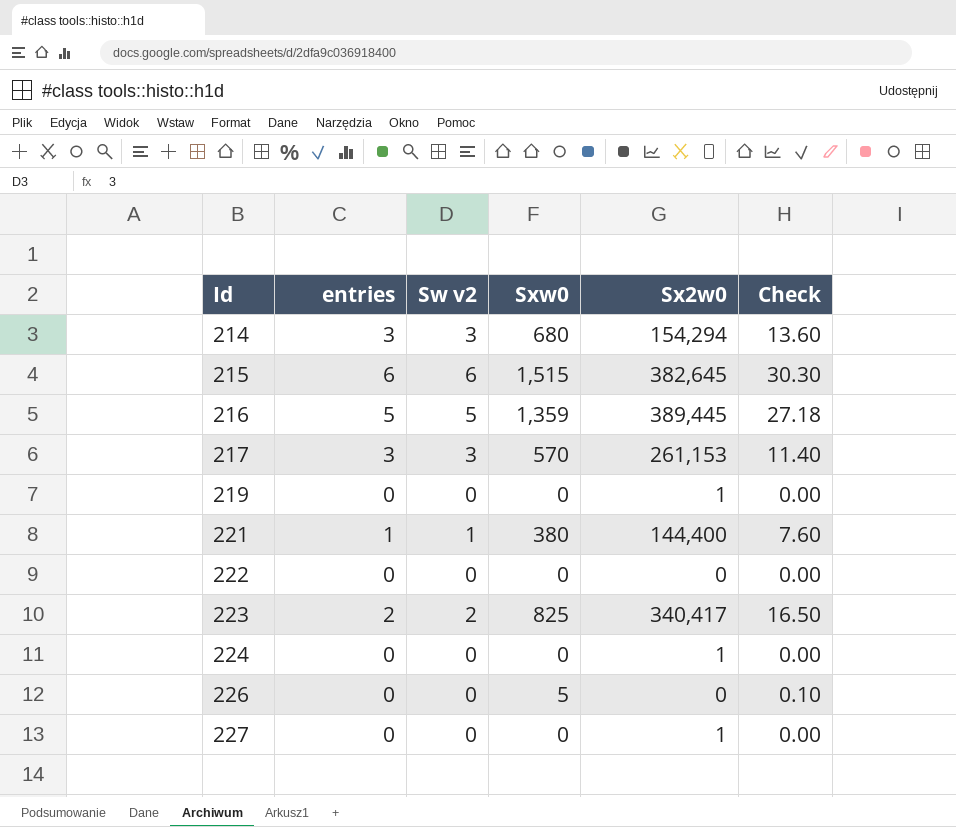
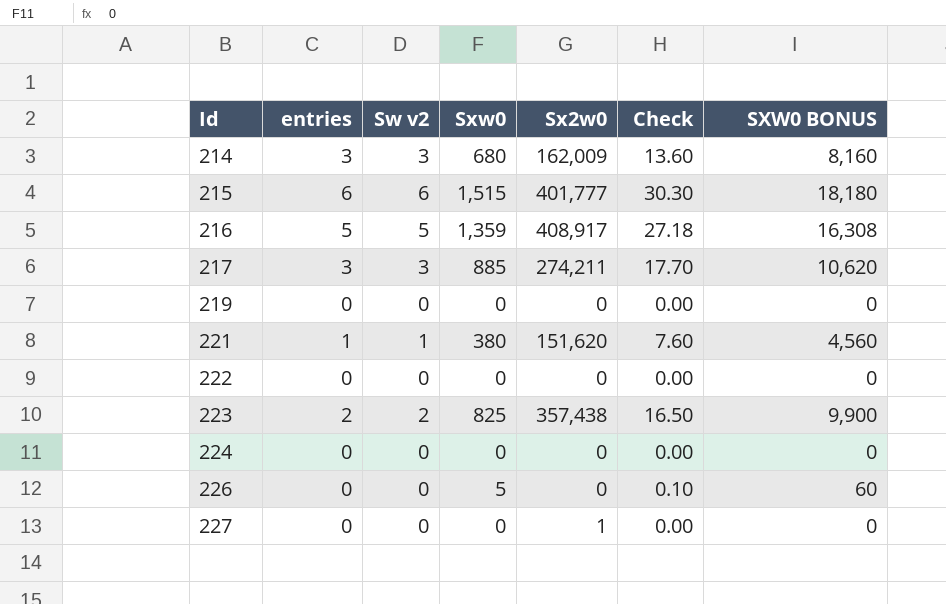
column SXW0 BONUS | formula: none -> [Sxw0] * 12
214 | Sx2w0: 154,294 -> 162,009
215 | Sx2w0: 382,645 -> 401,777
216 | Sx2w0: 389,445 -> 408,917
217 | Sxw0: 570 -> 885
217 | Sx2w0: 261,153 -> 274,211
217 | Check: 11.40 -> 17.70
219 | Sx2w0: 1 -> 0
221 | Sx2w0: 144,400 -> 151,620
223 | Sx2w0: 340,417 -> 357,438
224 | Sx2w0: 1 -> 0

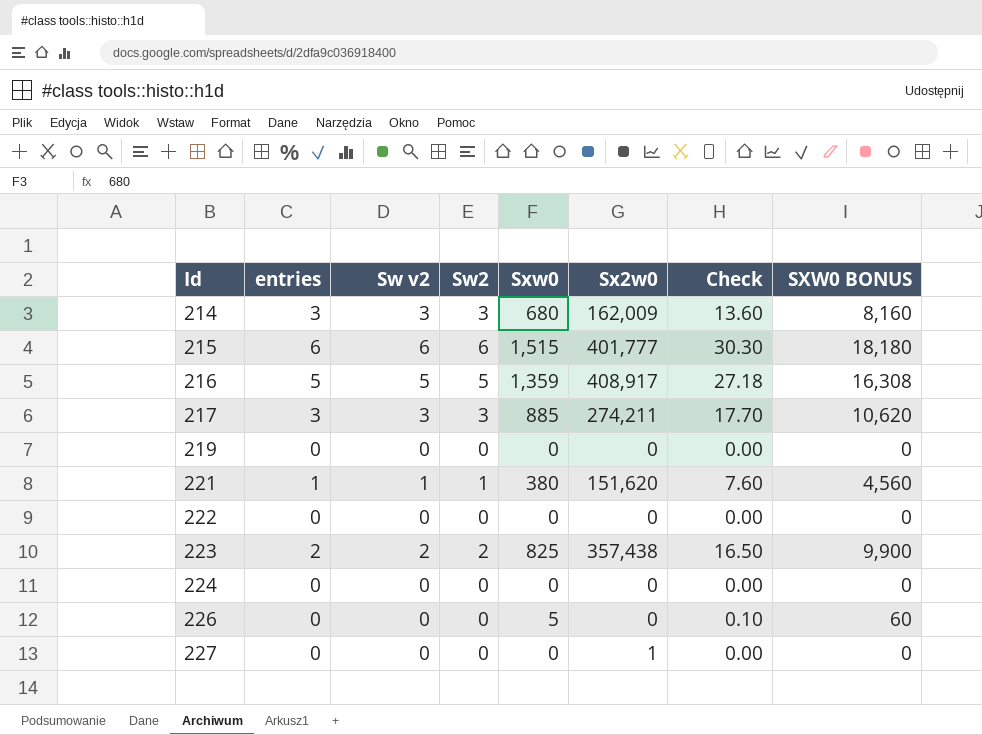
column Sw2 | position: none -> 4

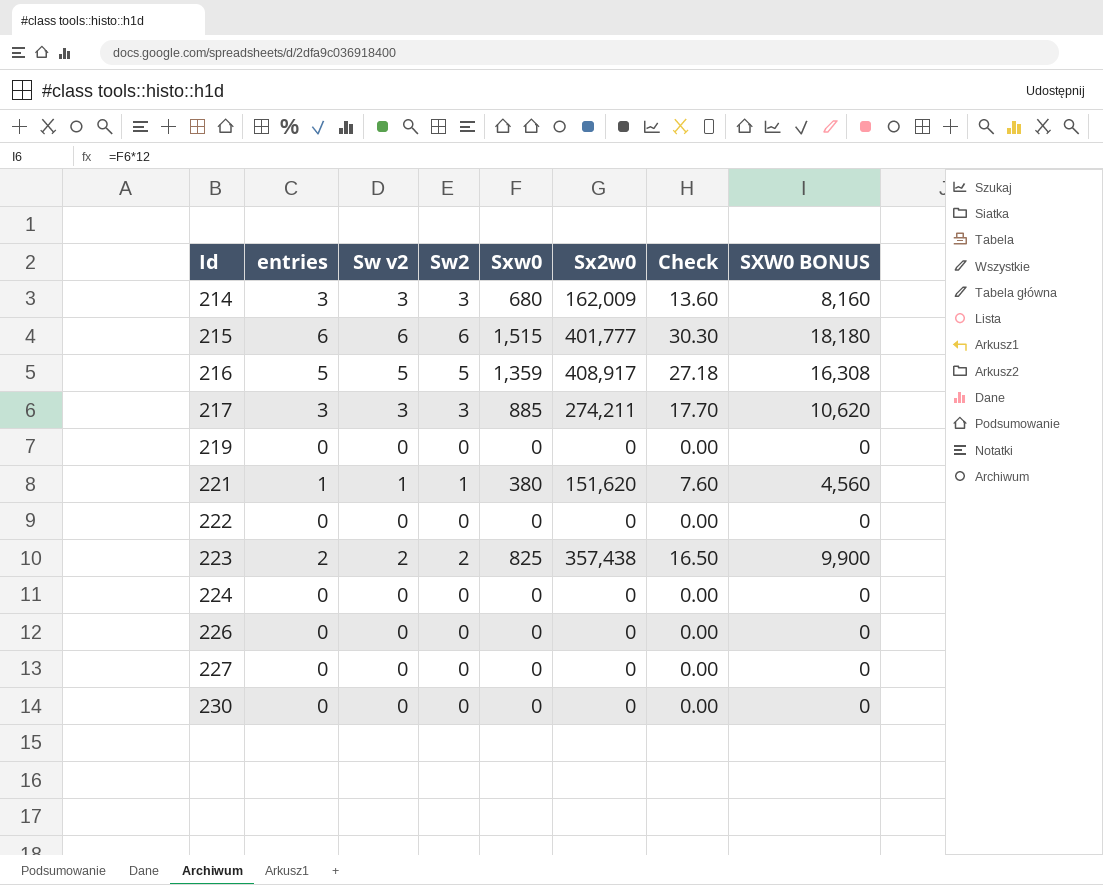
226 | Sxw0: 5 -> 0
226 | Check: 0.10 -> 0.00
226 | SXW0 BONUS: 60 -> 0
227 | Sx2w0: 1 -> 0
row 230: none -> 0 | 0 | 0 | 0 | 0 | 0.00 | 0

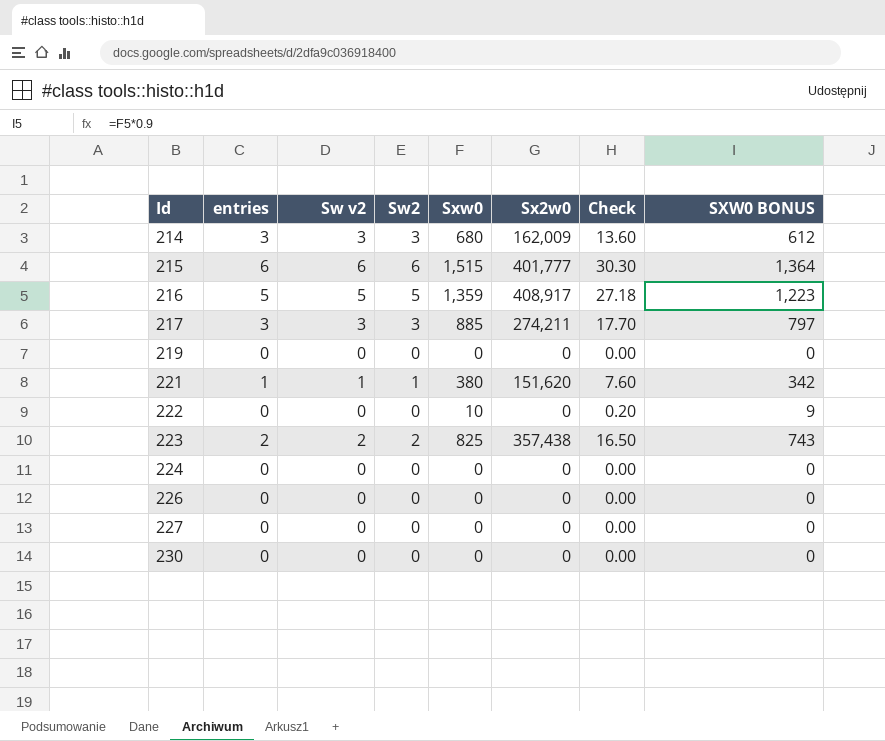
column SXW0 BONUS | formula: [Sxw0] * 12 -> [Sxw0] * 0.9
222 | Sxw0: 0 -> 10
222 | Check: 0.00 -> 0.20

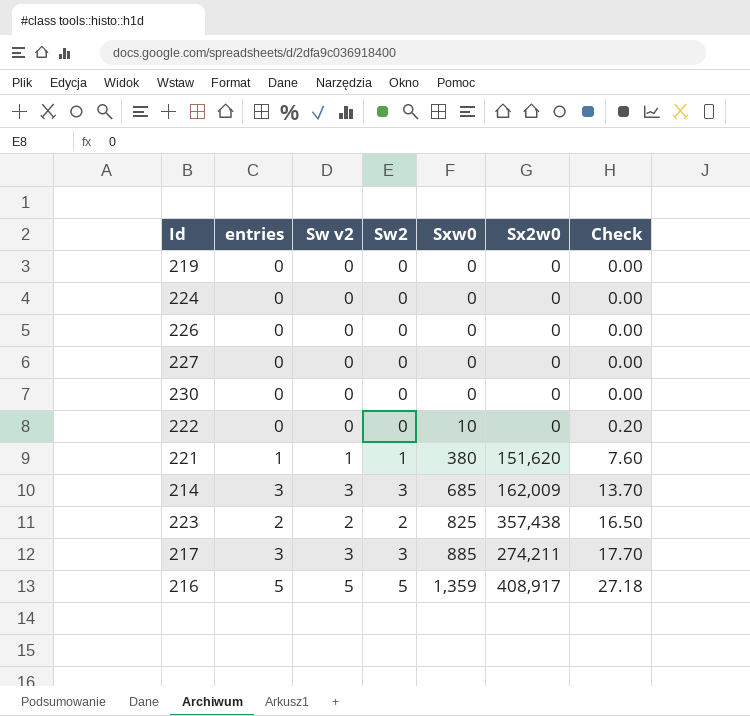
row order: Id ascending -> Sxw0 ascending
column SXW0 BONUS | formula: [Sxw0] * 0.9 -> none
row 215: 6 | 6 | 6 | 1,515 | 401,777 | 30.30 | 1,364 -> none
214 | Sxw0: 680 -> 685
214 | Check: 13.60 -> 13.70

